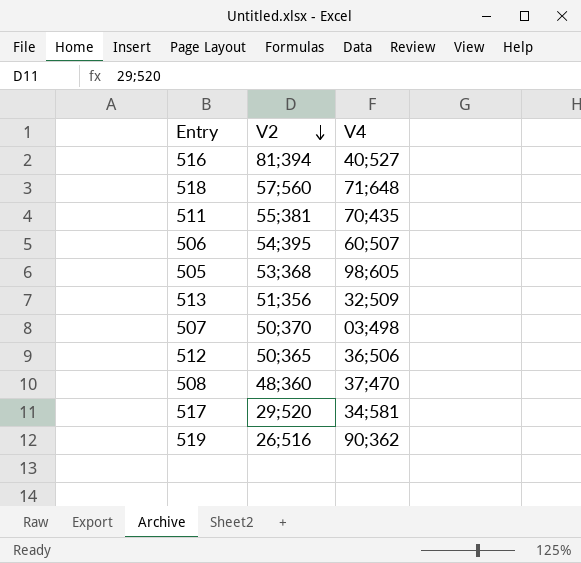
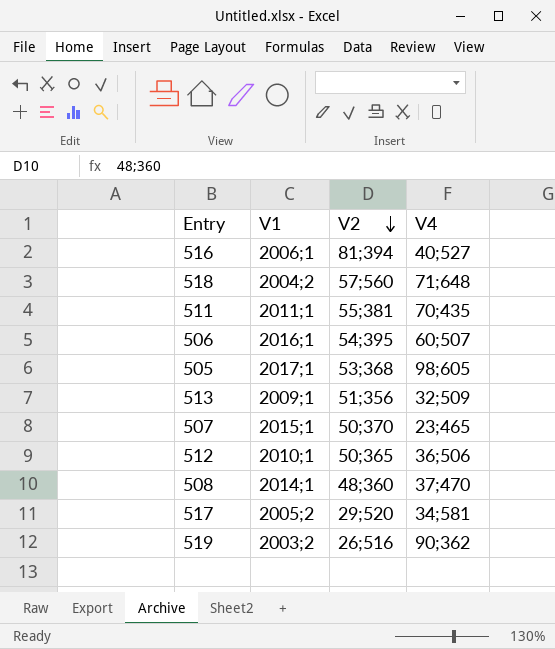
column V1 | position: none -> 2
507 | V4: 03;498 -> 23;465

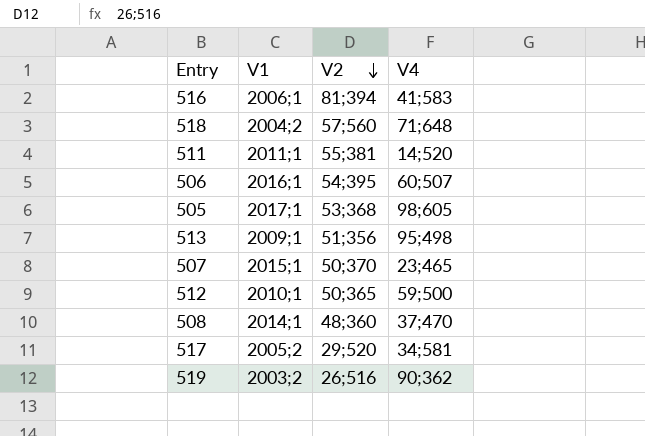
516 | V4: 40;527 -> 41;583
511 | V4: 70;435 -> 14;520
513 | V4: 32;509 -> 95;498
512 | V4: 36;506 -> 59;500

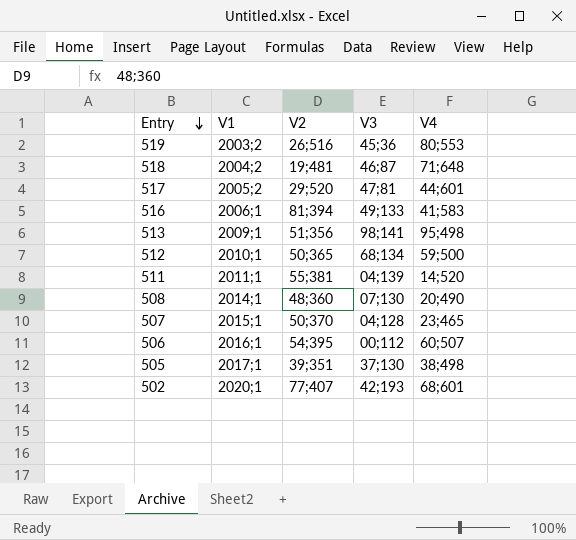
row order: V2 descending -> Entry descending
column V3 | position: none -> 4
519 | V4: 90;362 -> 80;553
518 | V2: 57;560 -> 19;481
517 | V4: 34;581 -> 44;601
508 | V4: 37;470 -> 20;490
505 | V2: 53;368 -> 39;351
505 | V4: 98;605 -> 38;498
row 502: none -> 2020;1 | 77;407 | 42;193 | 68;601

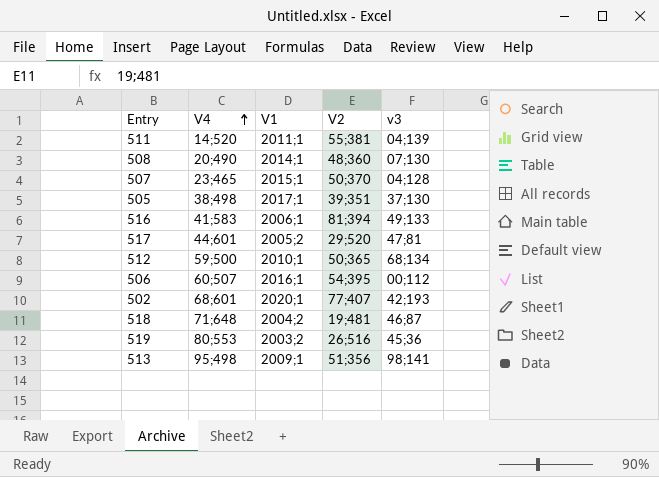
row order: Entry descending -> V4 ascending
column V4 | position: 5 -> 2
column name: V3 -> v3

